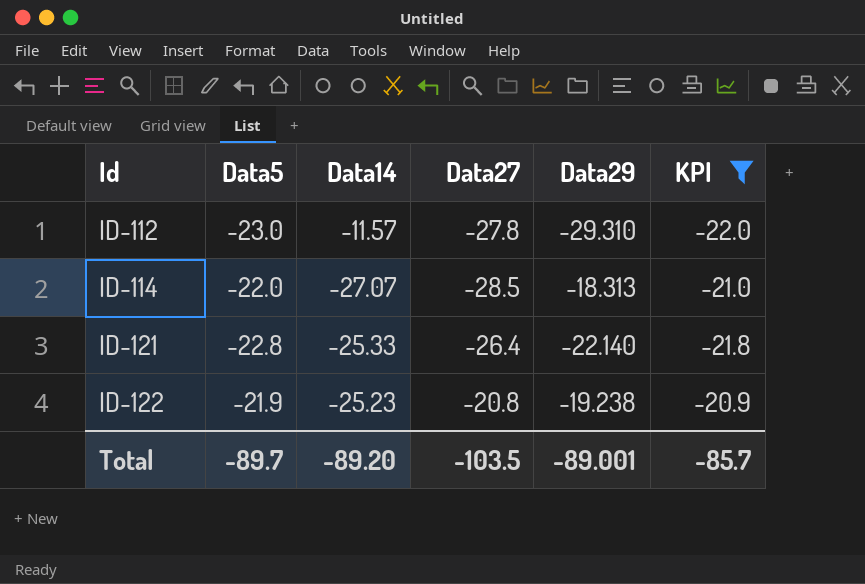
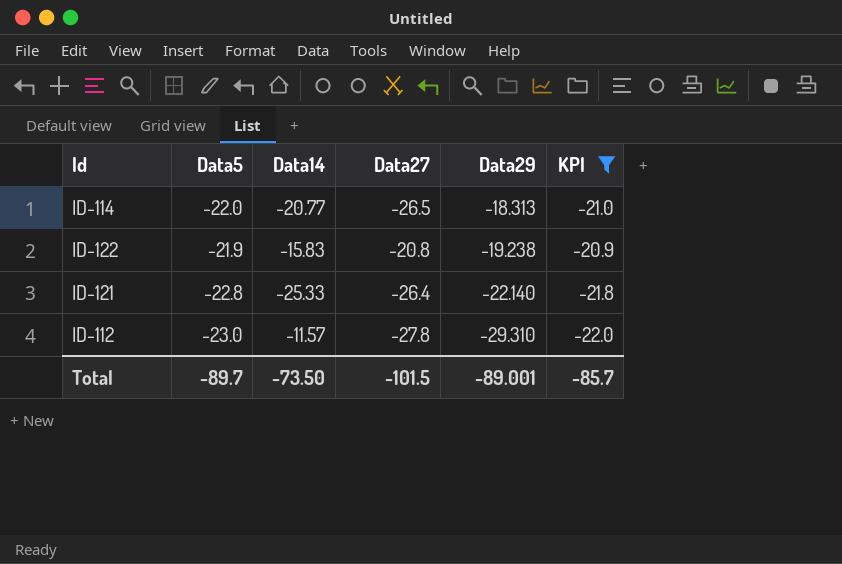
row order: Id ascending -> Data29 descending
ID-114 | Data14: -27.07 -> -20.77
ID-114 | Data27: -28.5 -> -26.5
ID-122 | Data14: -25.23 -> -15.83
Total | Data14: -89.20 -> -73.50
Total | Data27: -103.5 -> -101.5

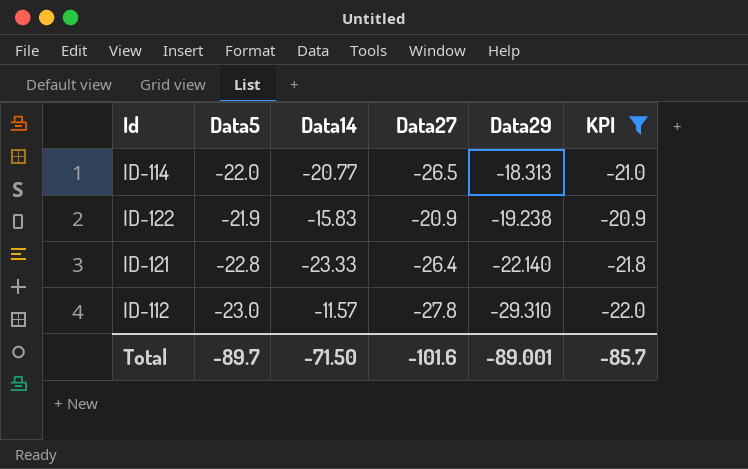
ID-122 | Data27: -20.8 -> -20.9
ID-121 | Data14: -25.33 -> -23.33
Total | Data14: -73.50 -> -71.50
Total | Data27: -101.5 -> -101.6

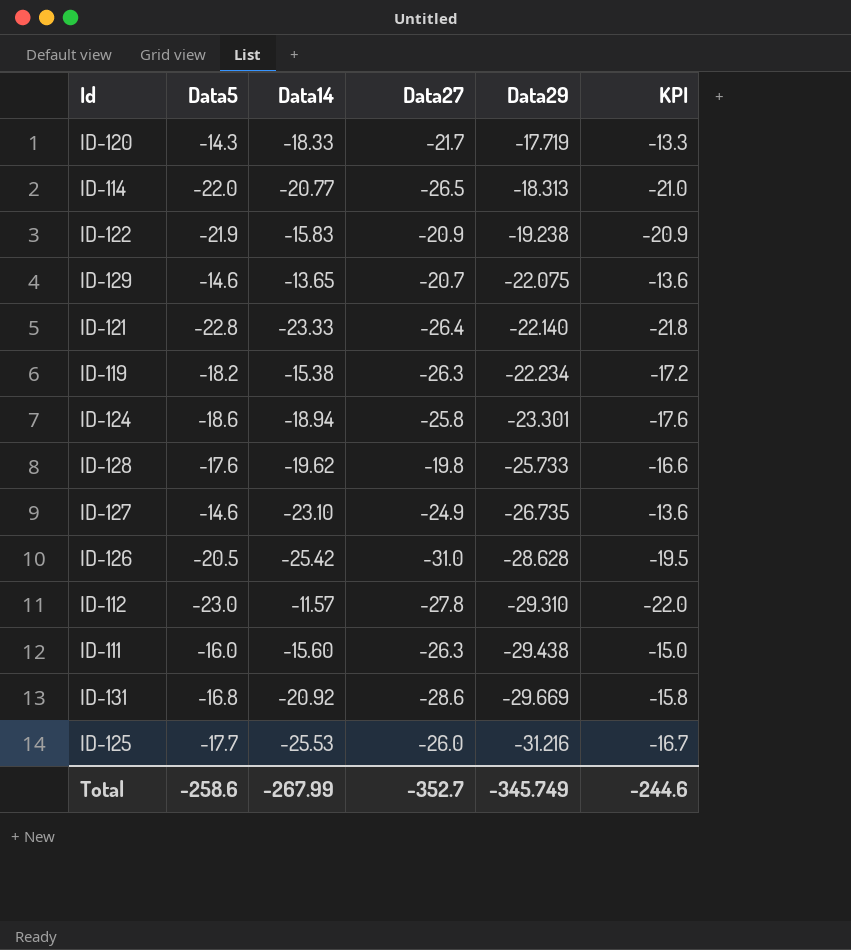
filter: KPI <= -20.9 -> none
Total | Data5: -89.7 -> -258.6
Total | Data14: -71.50 -> -267.99
Total | Data27: -101.6 -> -352.7
Total | Data29: -89.001 -> -345.749
Total | KPI: -85.7 -> -244.6

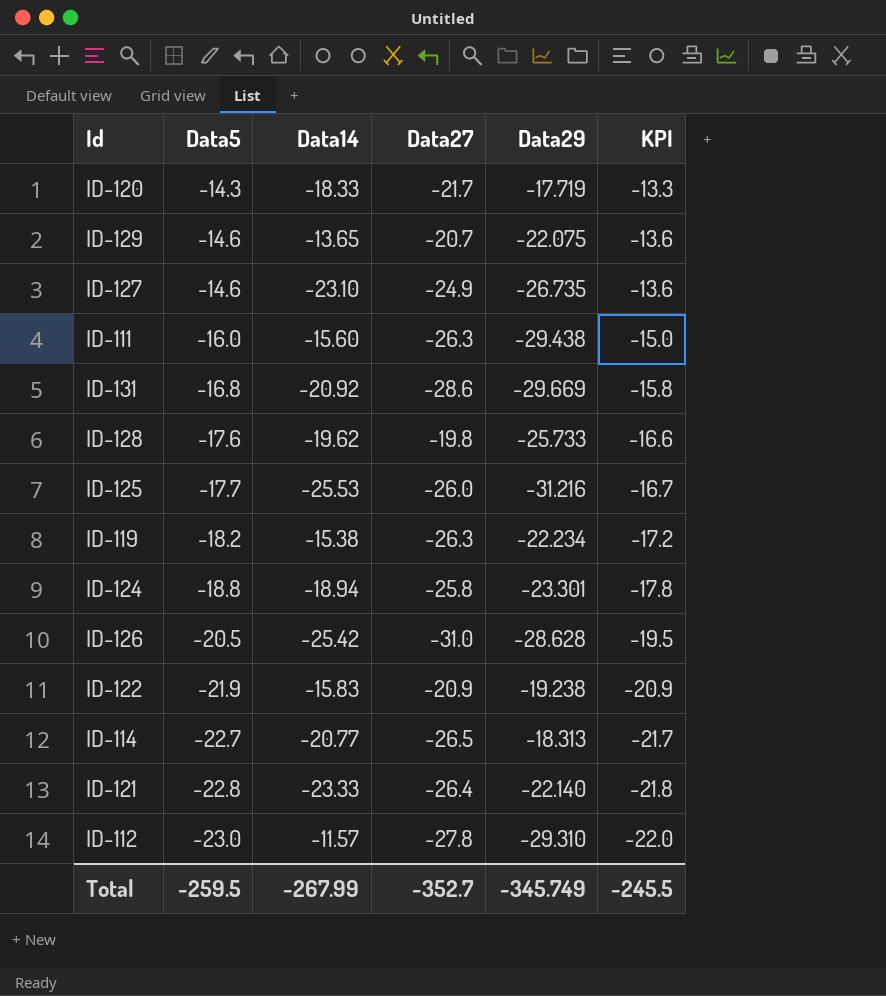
row order: Data29 descending -> Data5 descending
ID-124 | Data5: -18.6 -> -18.8
ID-124 | KPI: -17.6 -> -17.8
ID-114 | Data5: -22.0 -> -22.7
ID-114 | KPI: -21.0 -> -21.7
Total | Data5: -258.6 -> -259.5
Total | KPI: -244.6 -> -245.5

